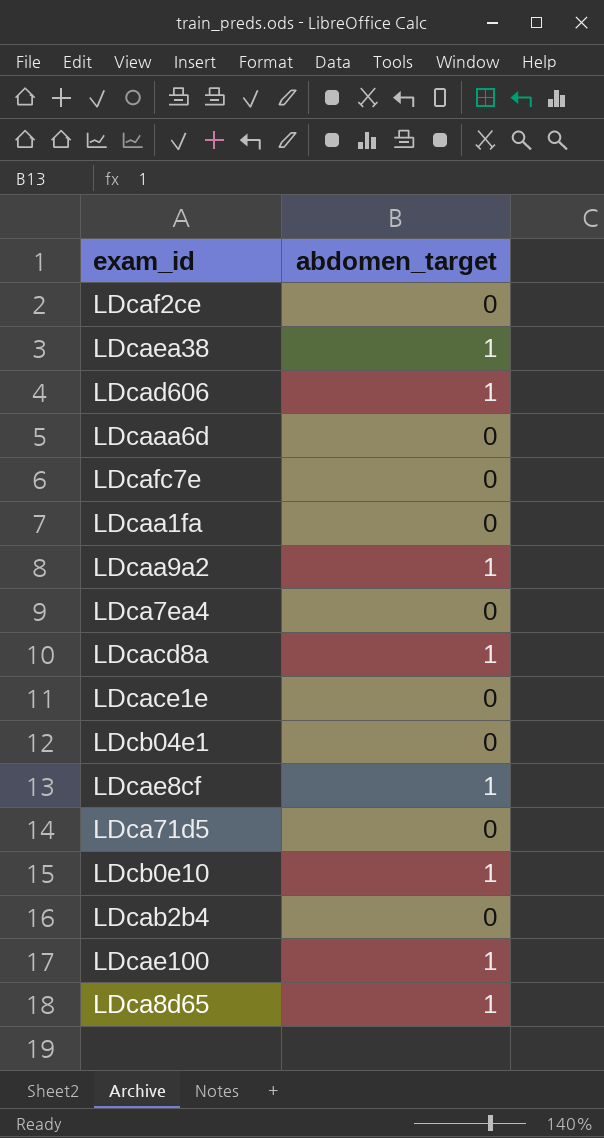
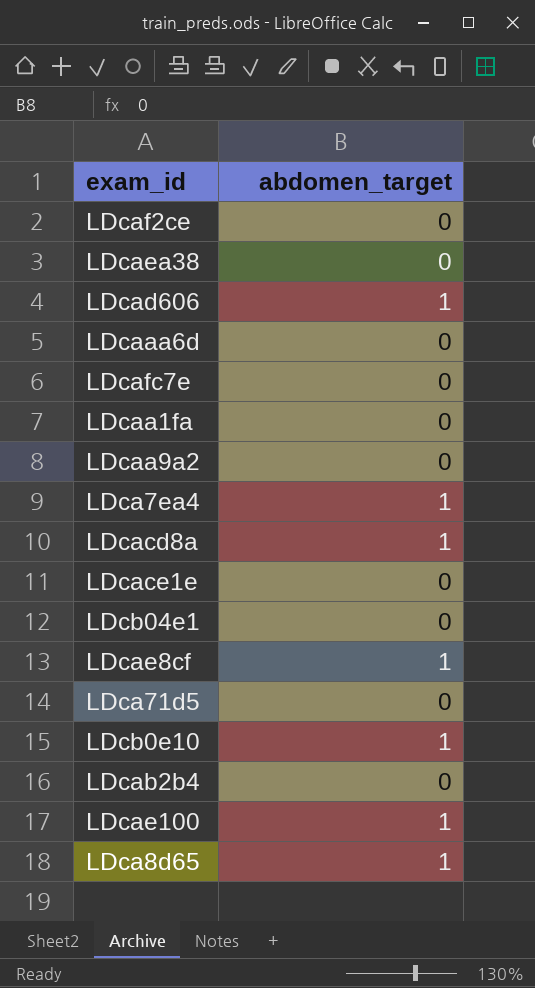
LDcaea38 | abdomen_target: 1 -> 0
LDcaa9a2 | abdomen_target: 1 -> 0
LDca7ea4 | abdomen_target: 0 -> 1

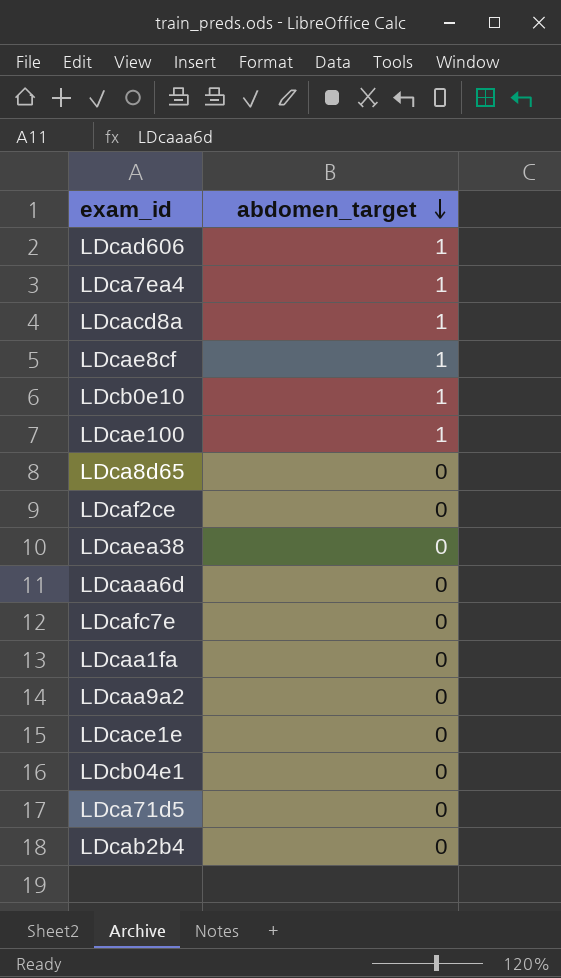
row order: none -> abdomen_target descending
LDca8d65 | abdomen_target: 1 -> 0

